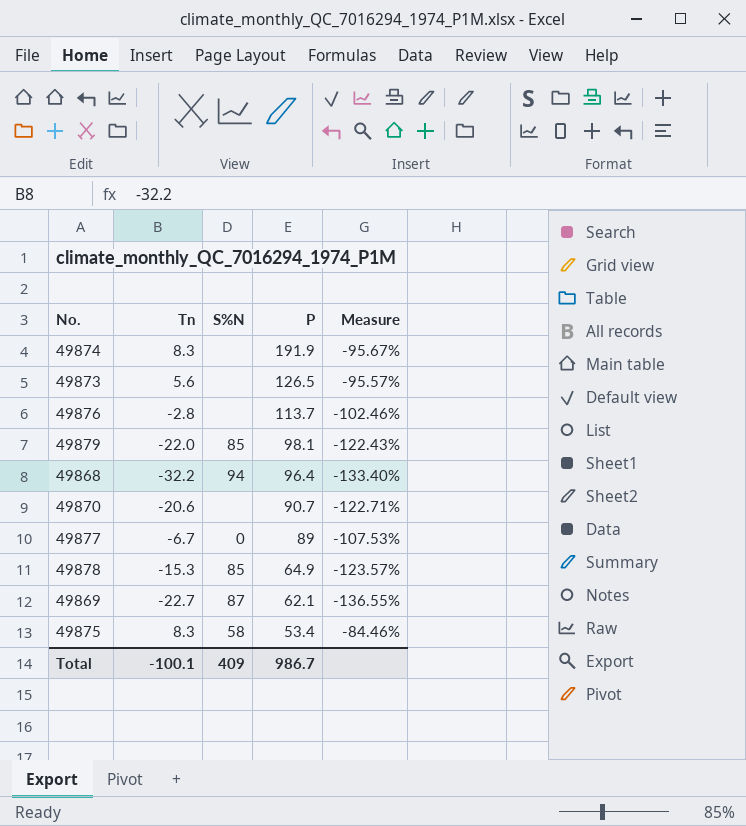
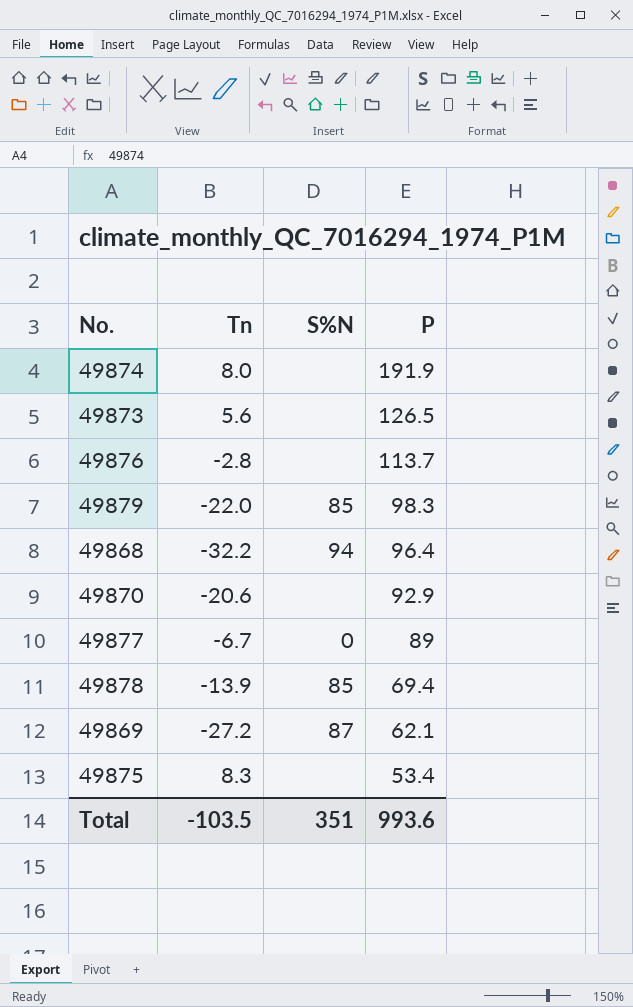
column Measure | formula: ([Tn] - [P]) / [P] -> none
49874 | Tn: 8.3 -> 8.0
49879 | P: 98.1 -> 98.3
49870 | P: 90.7 -> 92.9
49878 | Tn: -15.3 -> -13.9
49878 | P: 64.9 -> 69.4
49869 | Tn: -22.7 -> -27.2
49875 | S%N: 58 -> none
Total | Tn: -100.1 -> -103.5
Total | S%N: 409 -> 351
Total | P: 986.7 -> 993.6

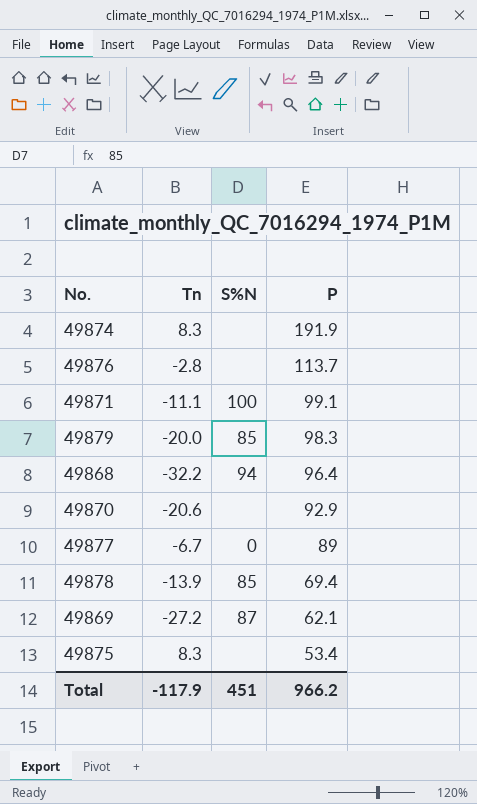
row 49873: 5.6 | none | 126.5 -> none
49874 | Tn: 8.0 -> 8.3
row 49871: none -> -11.1 | 100 | 99.1
49879 | Tn: -22.0 -> -20.0
Total | Tn: -103.5 -> -117.9
Total | S%N: 351 -> 451
Total | P: 993.6 -> 966.2

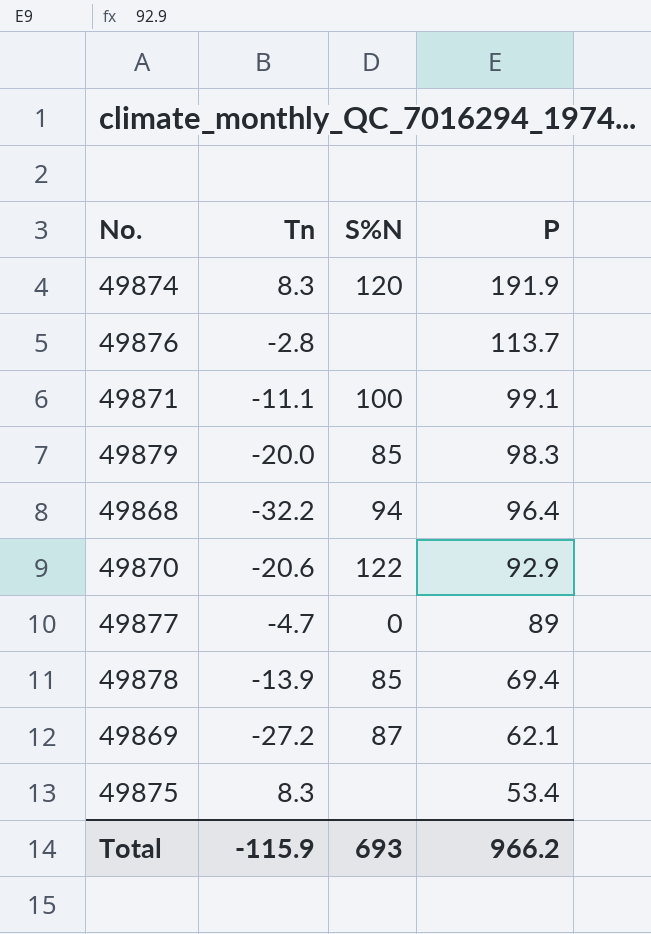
49874 | S%N: none -> 120
49870 | S%N: none -> 122
49877 | Tn: -6.7 -> -4.7
Total | Tn: -117.9 -> -115.9
Total | S%N: 451 -> 693

